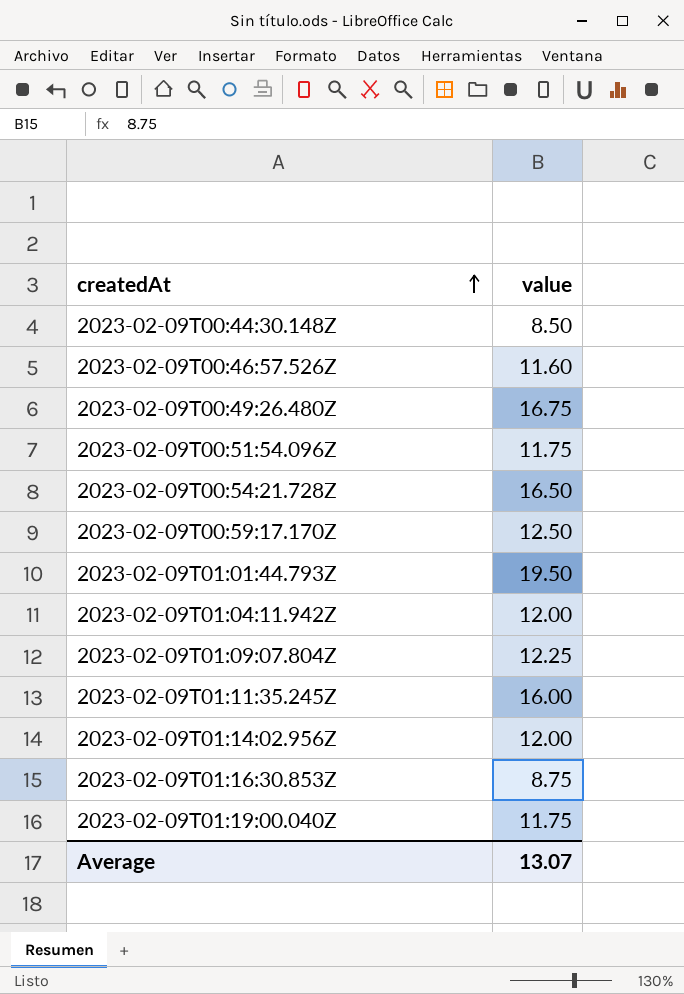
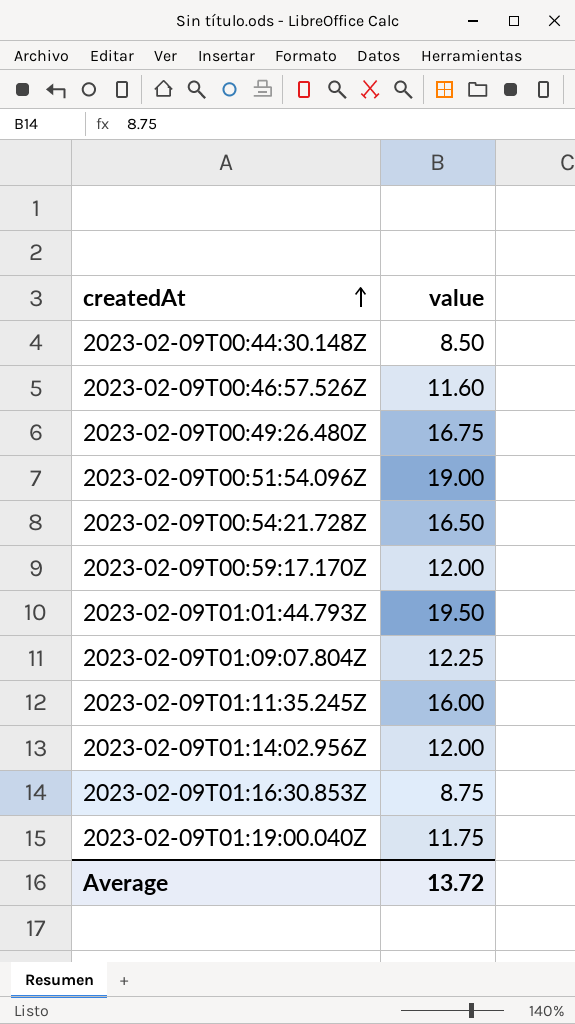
row 2023-02-09T01:04:11.942Z: 12.00 -> none
2023-02-09T00:51:54.096Z | value: 11.75 -> 19.00
2023-02-09T00:59:17.170Z | value: 12.50 -> 12.00
Average | value: 13.07 -> 13.72

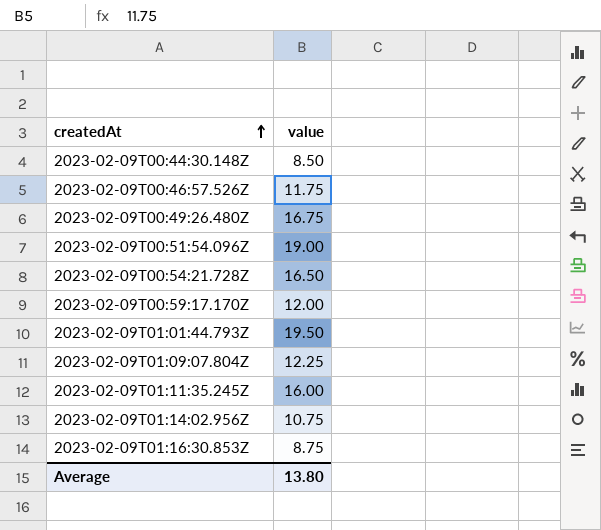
row 2023-02-09T01:19:00.040Z: 11.75 -> none
2023-02-09T00:46:57.526Z | value: 11.60 -> 11.75
2023-02-09T01:14:02.956Z | value: 12.00 -> 10.75
Average | value: 13.72 -> 13.80

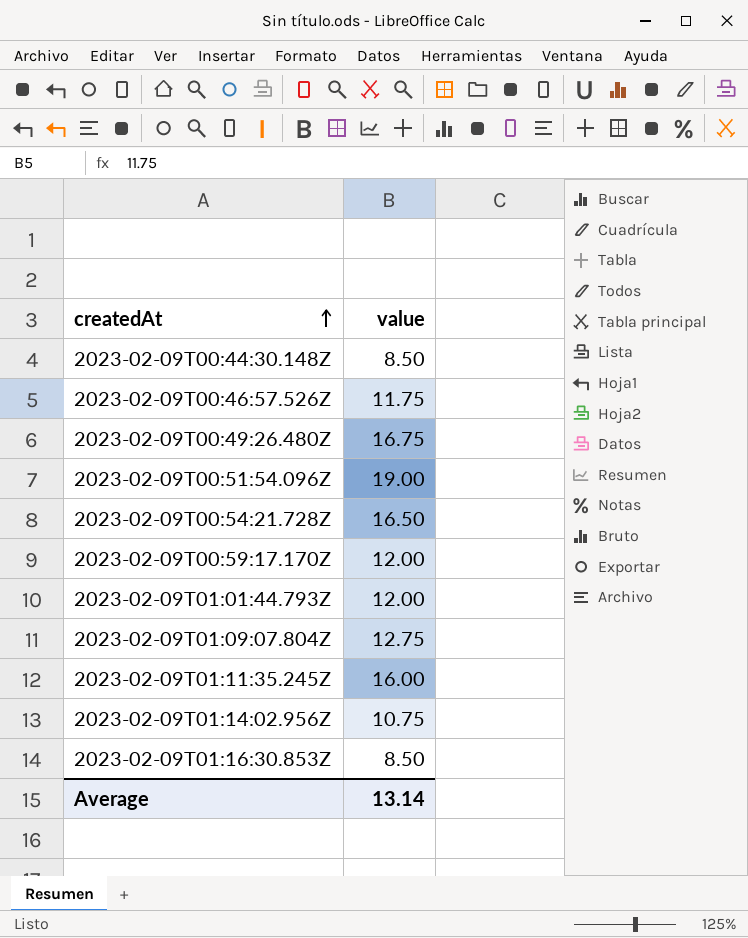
2023-02-09T01:01:44.793Z | value: 19.50 -> 12.00
2023-02-09T01:09:07.804Z | value: 12.25 -> 12.75
2023-02-09T01:16:30.853Z | value: 8.75 -> 8.50
Average | value: 13.80 -> 13.14

